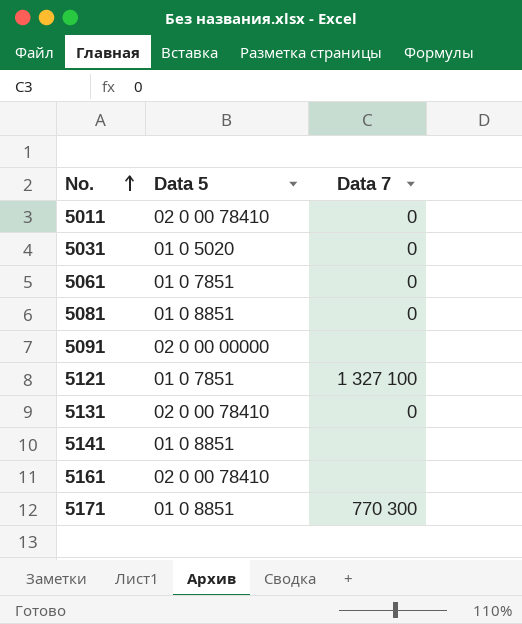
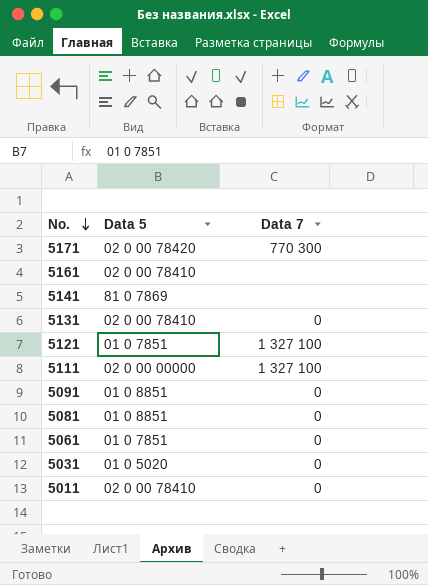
row order: No. ascending -> No. descending
5171 | Data 5: 01 0 8851 -> 02 0 00 78420
5141 | Data 5: 01 0 8851 -> 81 0 7869
row 5111: none -> 02 0 00 00000 | 1 327 100
5091 | Data 5: 02 0 00 00000 -> 01 0 8851
5091 | Data 7: none -> 0

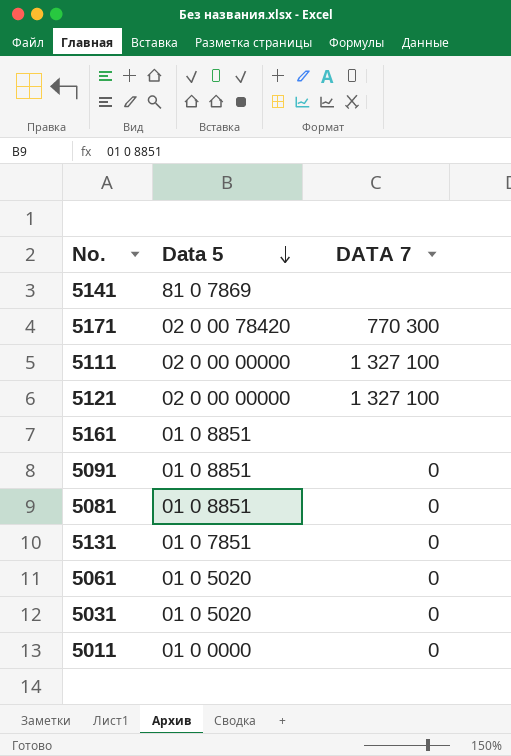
row order: No. descending -> Data 5 descending
column name: Data 7 -> DATA 7
5121 | Data 5: 01 0 7851 -> 02 0 00 00000
5161 | Data 5: 02 0 00 78410 -> 01 0 8851
5131 | Data 5: 02 0 00 78410 -> 01 0 7851
5061 | Data 5: 01 0 7851 -> 01 0 5020
5011 | Data 5: 02 0 00 78410 -> 01 0 0000

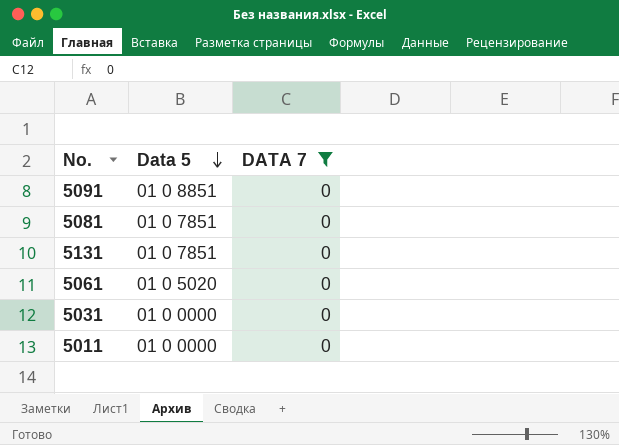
filter: none -> DATA 7 = 0
5081 | Data 5: 01 0 8851 -> 01 0 7851
5031 | Data 5: 01 0 5020 -> 01 0 0000

